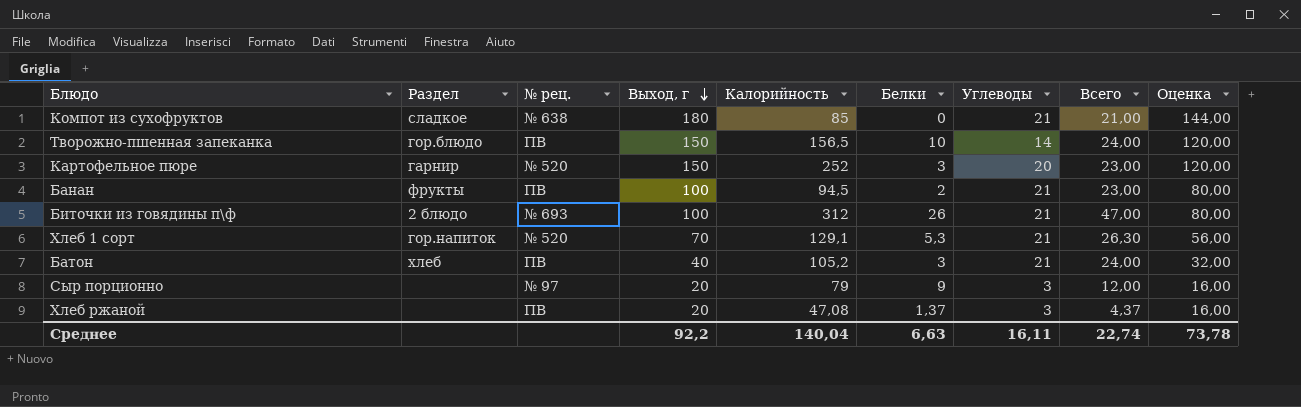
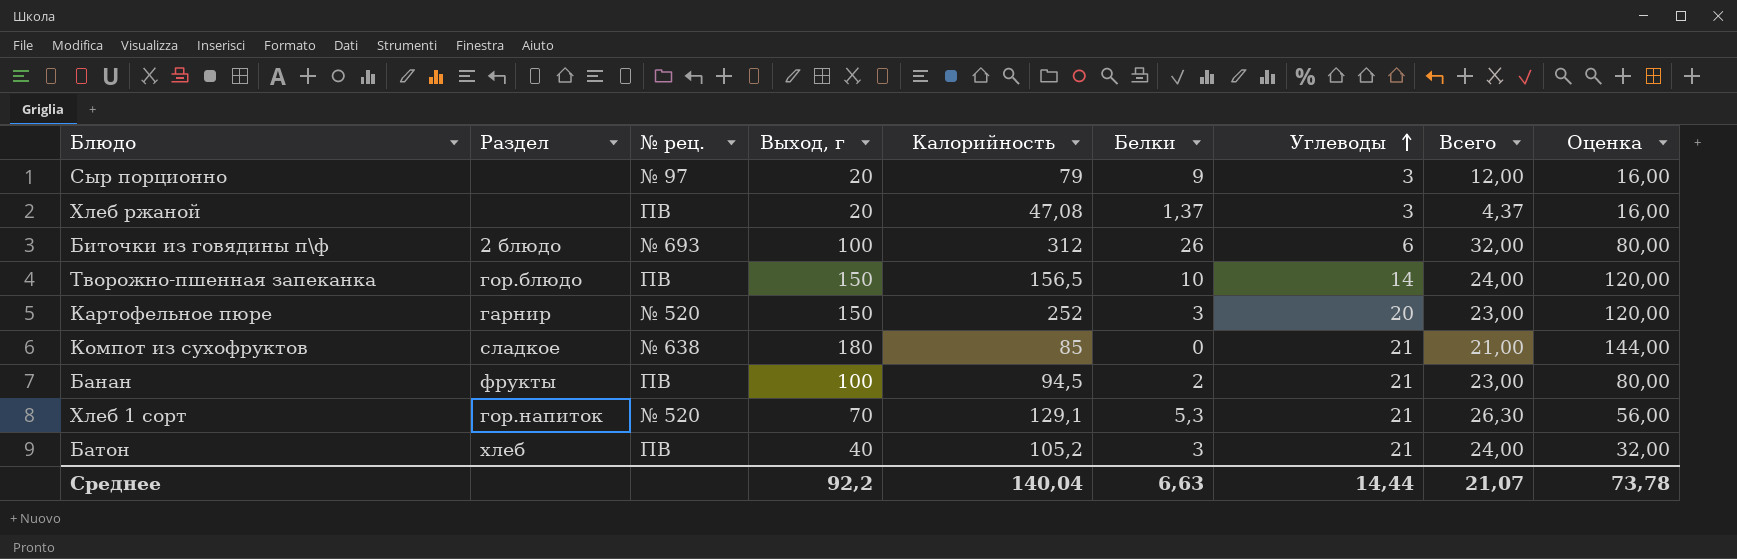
row order: Выход, г descending -> Углеводы ascending
Биточки из говядины п\ф | Углеводы: 21 -> 6
Биточки из говядины п\ф | Всего: 47,00 -> 32,00
Среднее | Углеводы: 16,11 -> 14,44
Среднее | Всего: 22,74 -> 21,07

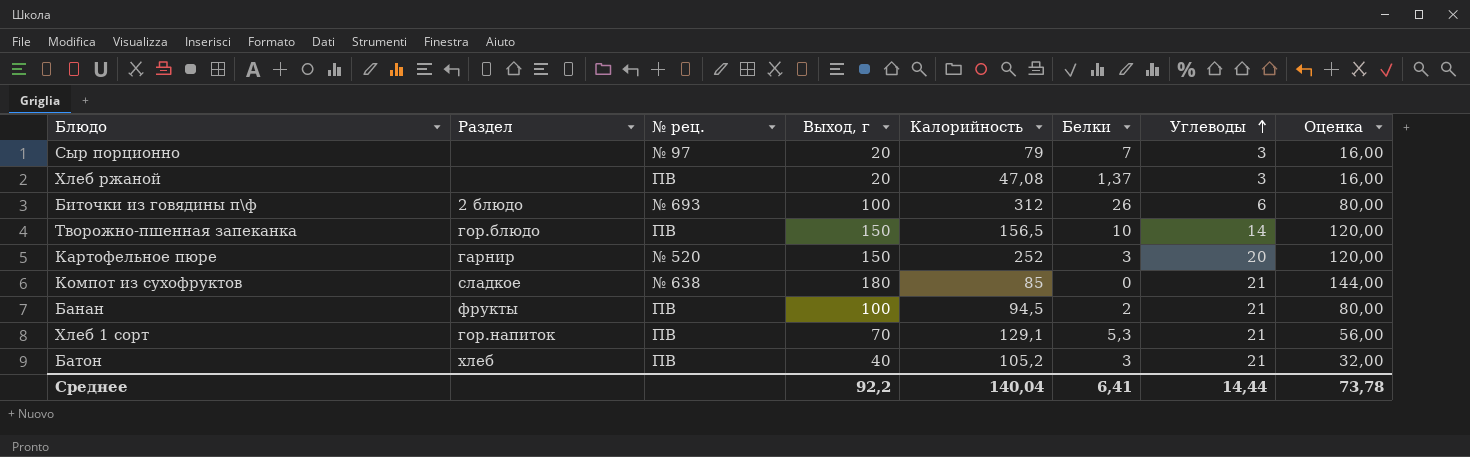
column Всего | formula: [Белки] + [Углеводы] -> none
Сыр порционно | Белки: 9 -> 7
Хлеб 1 сорт | № рец.: № 520 -> ПВ
Среднее | Белки: 6,63 -> 6,41

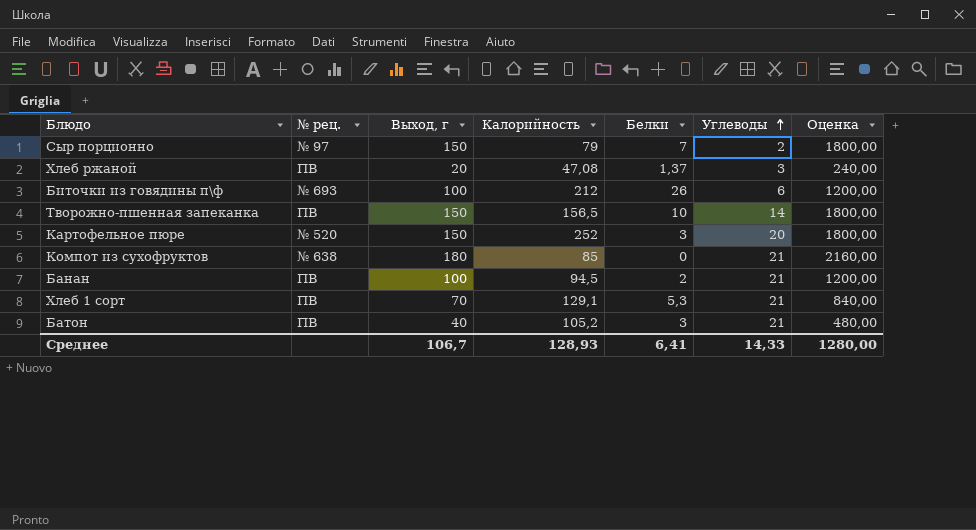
column Раздел | position: 2 -> none
column Оценка | formula: [Выход, г] * 0,8 -> [Выход, г] * 12
Сыр порционно | Выход, г: 20 -> 150
Сыр порционно | Углеводы: 3 -> 2
Биточки из говядины п\ф | Калорийность: 312 -> 212
Среднее | Выход, г: 92,2 -> 106,7
Среднее | Калорийность: 140,04 -> 128,93
Среднее | Углеводы: 14,44 -> 14,33
Среднее | Оценка: 73,78 -> 1280,00

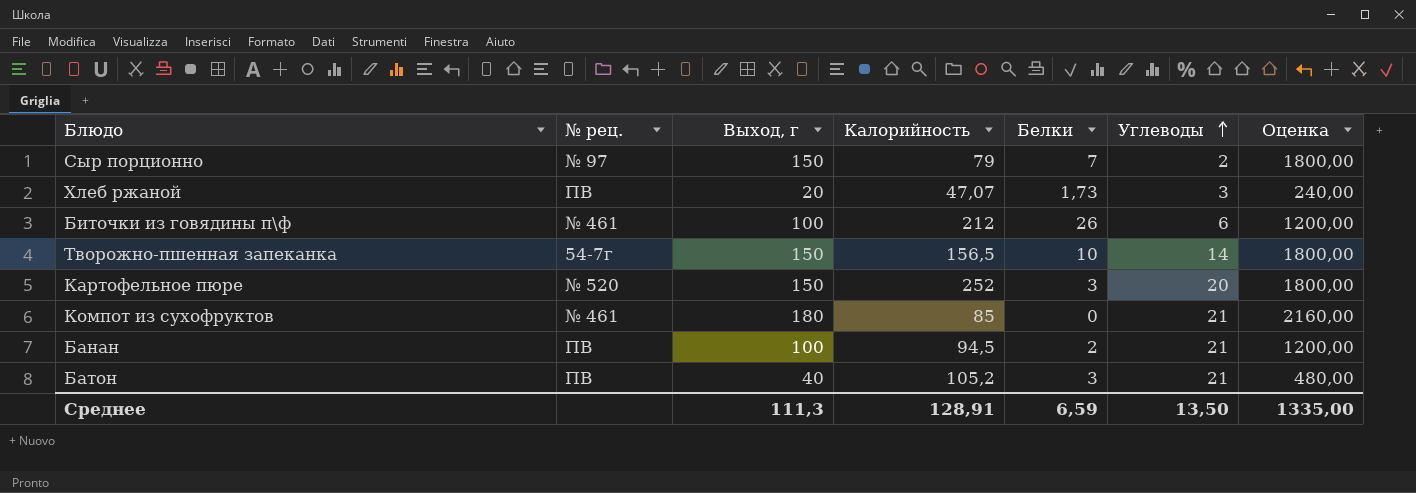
row Хлеб 1 сорт: ПВ | 70 | 129,1 | 5,3 | 21 | 840,00 -> none
Хлеб ржаной | Калорийность: 47,08 -> 47,07
Хлеб ржаной | Белки: 1,37 -> 1,73
Биточки из говядины п\ф | № рец.: № 693 -> № 461
Творожно-пшенная запеканка | № рец.: ПВ -> 54-7г
Компот из сухофруктов | № рец.: № 638 -> № 461
Среднее | Выход, г: 106,7 -> 111,3
Среднее | Калорийность: 128,93 -> 128,91
Среднее | Белки: 6,41 -> 6,59
Среднее | Углеводы: 14,33 -> 13,50
Среднее | Оценка: 1280,00 -> 1335,00

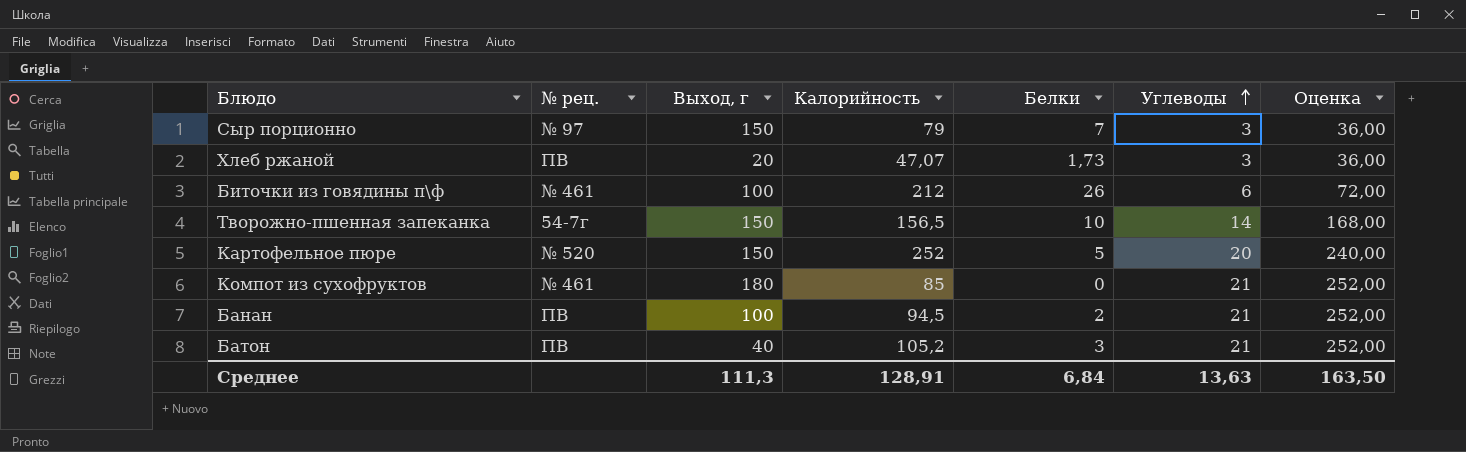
column Оценка | formula: [Выход, г] * 12 -> [Углеводы] * 12
Сыр порционно | Углеводы: 2 -> 3
Картофельное пюре | Белки: 3 -> 5
Среднее | Белки: 6,59 -> 6,84
Среднее | Углеводы: 13,50 -> 13,63
Среднее | Оценка: 1335,00 -> 163,50

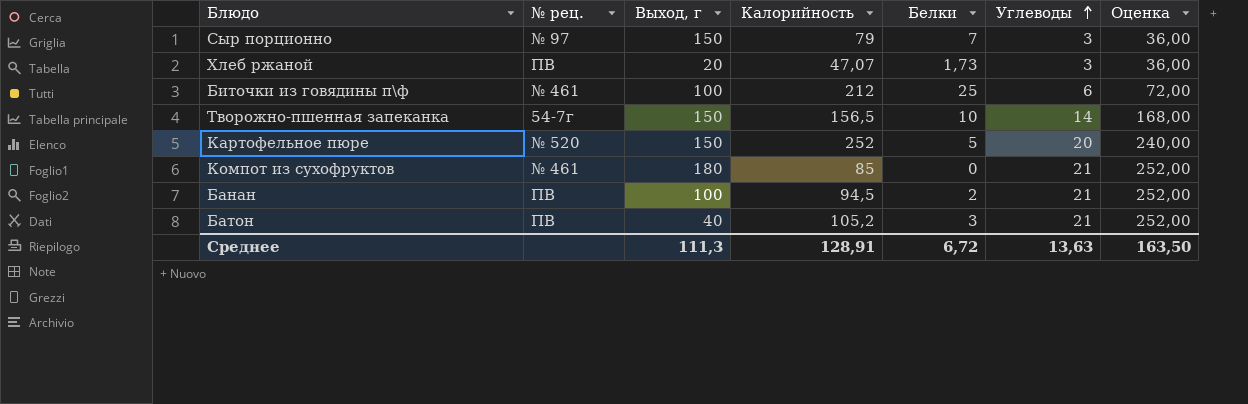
Биточки из говядины п\ф | Белки: 26 -> 25
Среднее | Белки: 6,84 -> 6,72

